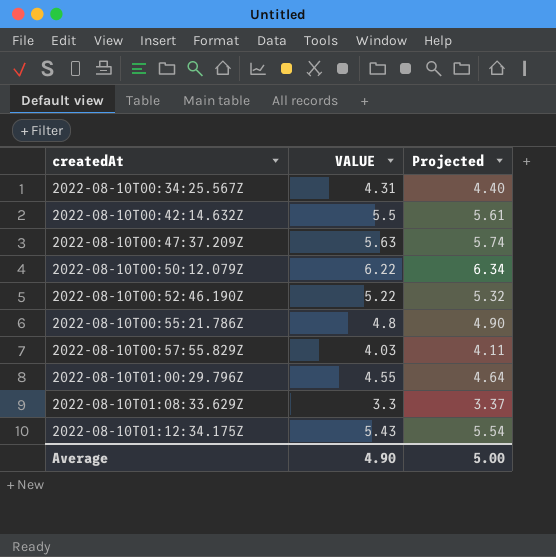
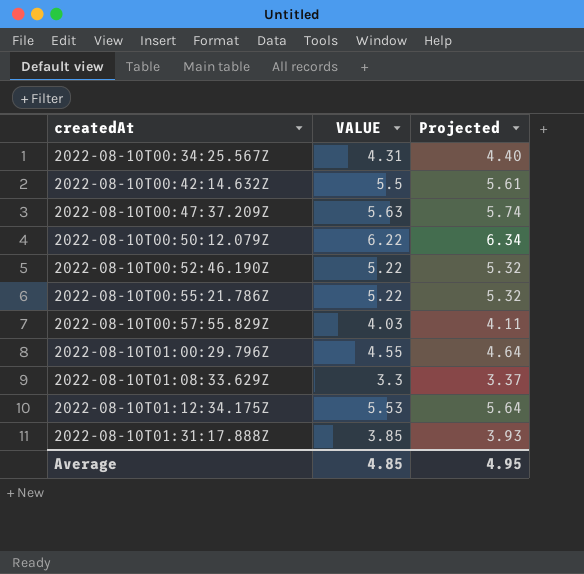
2022-08-10T00:55:21.786Z | VALUE: 4.8 -> 5.22
2022-08-10T00:55:21.786Z | Projected: 4.90 -> 5.32
2022-08-10T01:12:34.175Z | VALUE: 5.43 -> 5.53
2022-08-10T01:12:34.175Z | Projected: 5.54 -> 5.64
row 2022-08-10T01:31:17.888Z: none -> 3.85 | 3.93
Average | VALUE: 4.90 -> 4.85
Average | Projected: 5.00 -> 4.95

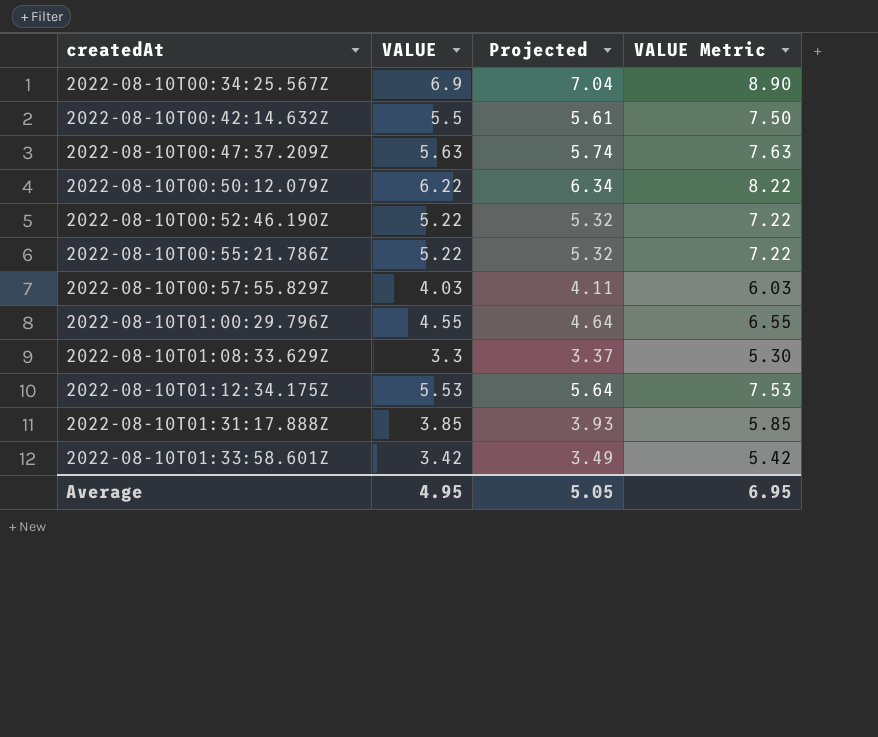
column VALUE Metric | formula: none -> [VALUE] + 2
2022-08-10T00:34:25.567Z | VALUE: 4.31 -> 6.9
2022-08-10T00:34:25.567Z | Projected: 4.40 -> 7.04
row 2022-08-10T01:33:58.601Z: none -> 3.42 | 3.49 | 5.42
Average | VALUE: 4.85 -> 4.95
Average | Projected: 4.95 -> 5.05

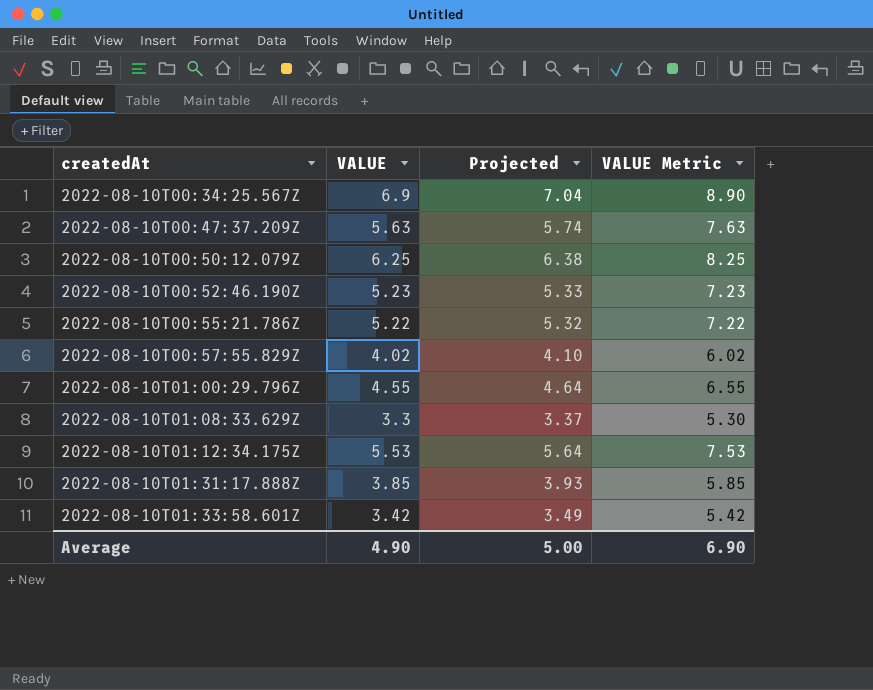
row 2022-08-10T00:42:14.632Z: 5.5 | 5.61 | 7.50 -> none
2022-08-10T00:50:12.079Z | VALUE: 6.22 -> 6.25
2022-08-10T00:50:12.079Z | Projected: 6.34 -> 6.38
2022-08-10T00:50:12.079Z | VALUE Metric: 8.22 -> 8.25
2022-08-10T00:52:46.190Z | VALUE: 5.22 -> 5.23
2022-08-10T00:52:46.190Z | Projected: 5.32 -> 5.33
2022-08-10T00:52:46.190Z | VALUE Metric: 7.22 -> 7.23
2022-08-10T00:57:55.829Z | VALUE: 4.03 -> 4.02
2022-08-10T00:57:55.829Z | Projected: 4.11 -> 4.10
2022-08-10T00:57:55.829Z | VALUE Metric: 6.03 -> 6.02
Average | VALUE: 4.95 -> 4.90
Average | Projected: 5.05 -> 5.00
Average | VALUE Metric: 6.95 -> 6.90

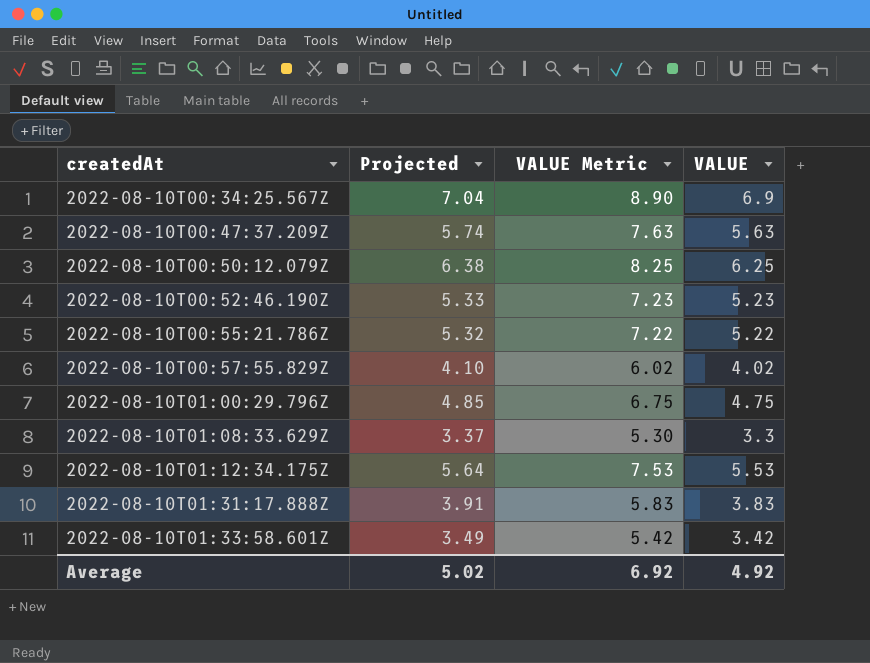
column VALUE | position: 2 -> 4
2022-08-10T01:00:29.796Z | Projected: 4.64 -> 4.85
2022-08-10T01:00:29.796Z | VALUE Metric: 6.55 -> 6.75
2022-08-10T01:00:29.796Z | VALUE: 4.55 -> 4.75
2022-08-10T01:31:17.888Z | Projected: 3.93 -> 3.91
2022-08-10T01:31:17.888Z | VALUE Metric: 5.85 -> 5.83
2022-08-10T01:31:17.888Z | VALUE: 3.85 -> 3.83
Average | Projected: 5.00 -> 5.02
Average | VALUE Metric: 6.90 -> 6.92
Average | VALUE: 4.90 -> 4.92

